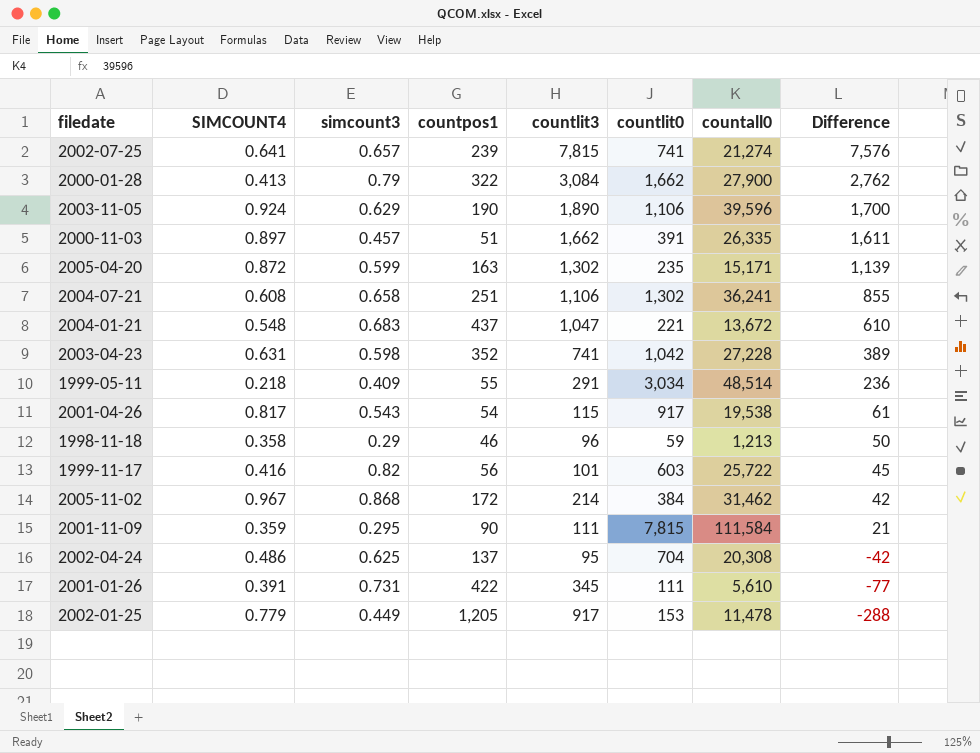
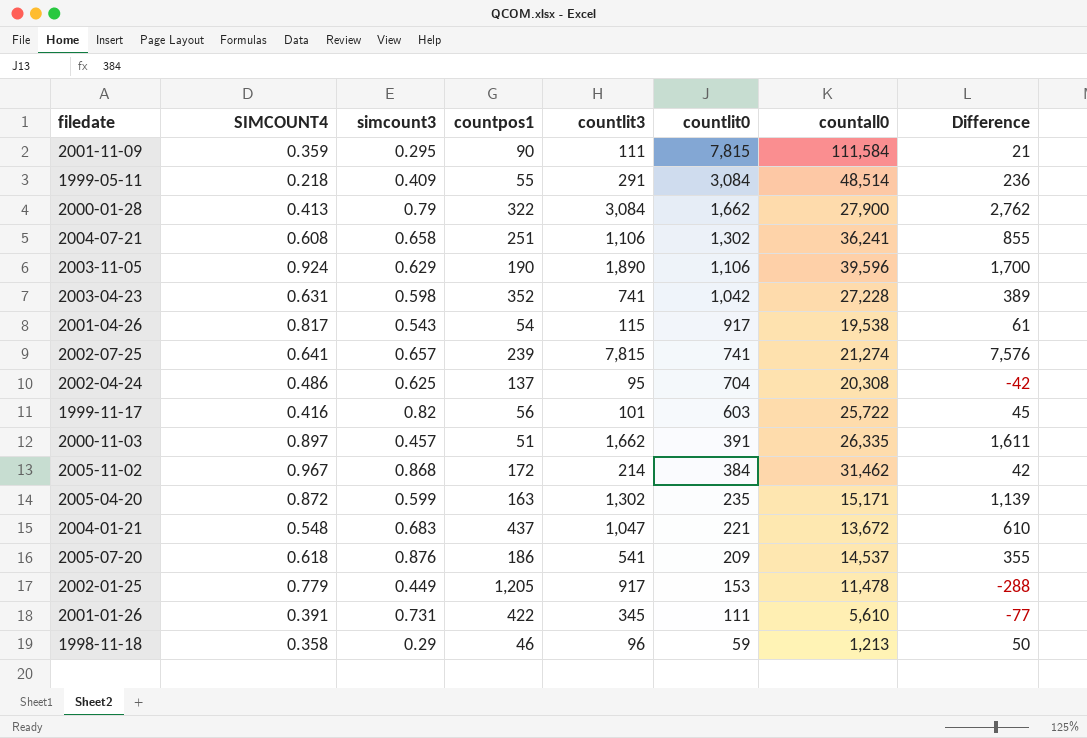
row order: Difference descending -> countlit0 descending
1999-05-11 | countlit0: 3,034 -> 3,084
row 2005-07-20: none -> 0.618 | 0.876 | 186 | 541 | 209 | 14,537 | 355

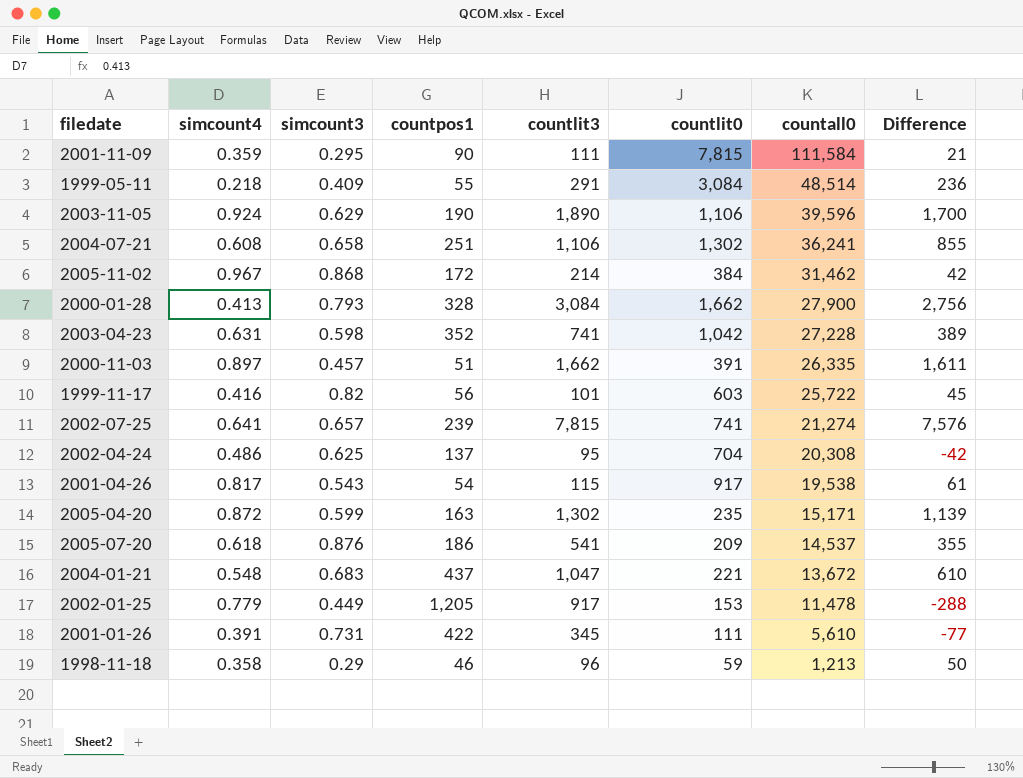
row order: countlit0 descending -> countall0 descending
column name: SIMCOUNT4 -> simcount4
2000-01-28 | simcount3: 0.79 -> 0.793
2000-01-28 | countpos1: 322 -> 328
2000-01-28 | Difference: 2,762 -> 2,756

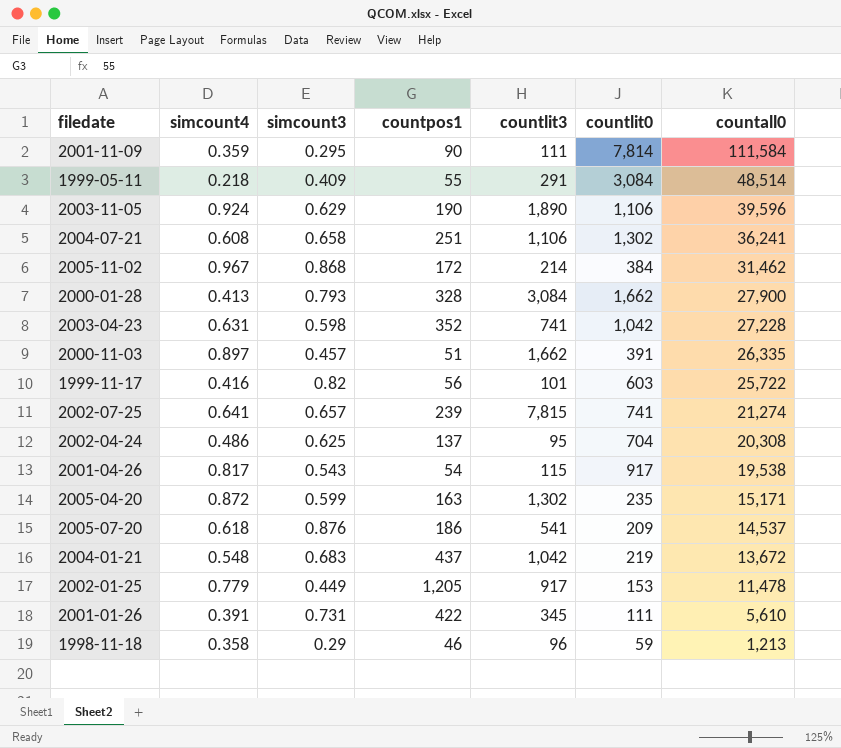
column Difference | formula: [countlit3] - [countpos1] -> none
2001-11-09 | countlit0: 7,815 -> 7,814
2004-01-21 | countlit3: 1,047 -> 1,042
2004-01-21 | countlit0: 221 -> 219

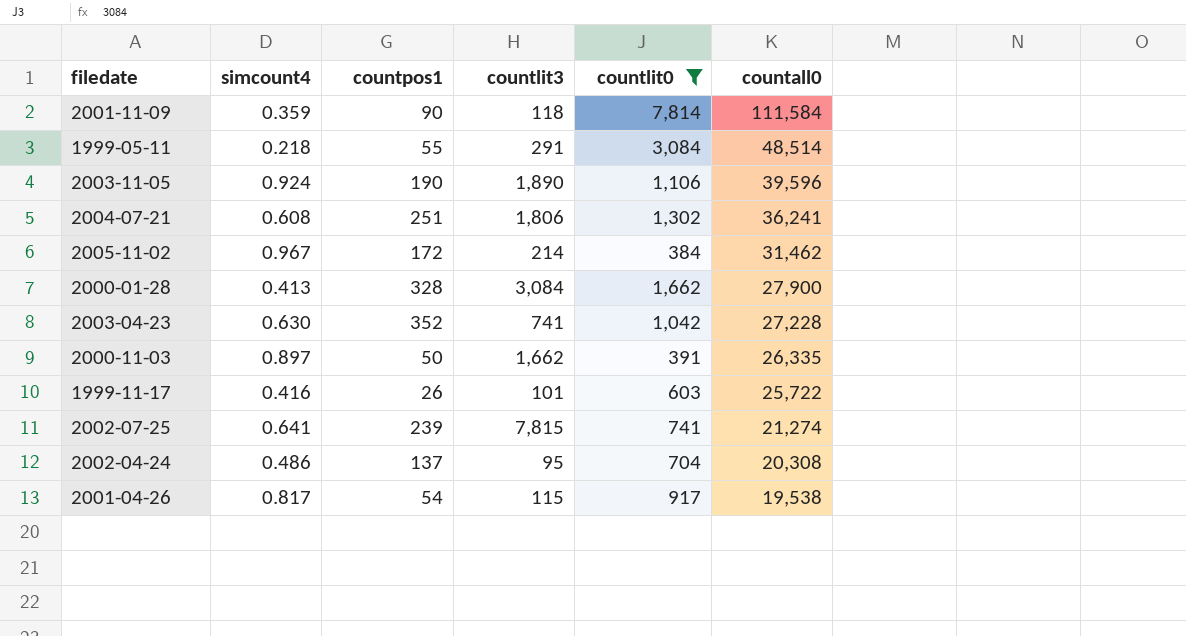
filter: none -> countlit0 >= 384
column simcount3 | position: 3 -> none
2001-11-09 | countlit3: 111 -> 118
2004-07-21 | countlit3: 1,106 -> 1,806
2003-04-23 | simcount4: 0.631 -> 0.630
2000-11-03 | countpos1: 51 -> 50
1999-11-17 | countpos1: 56 -> 26

